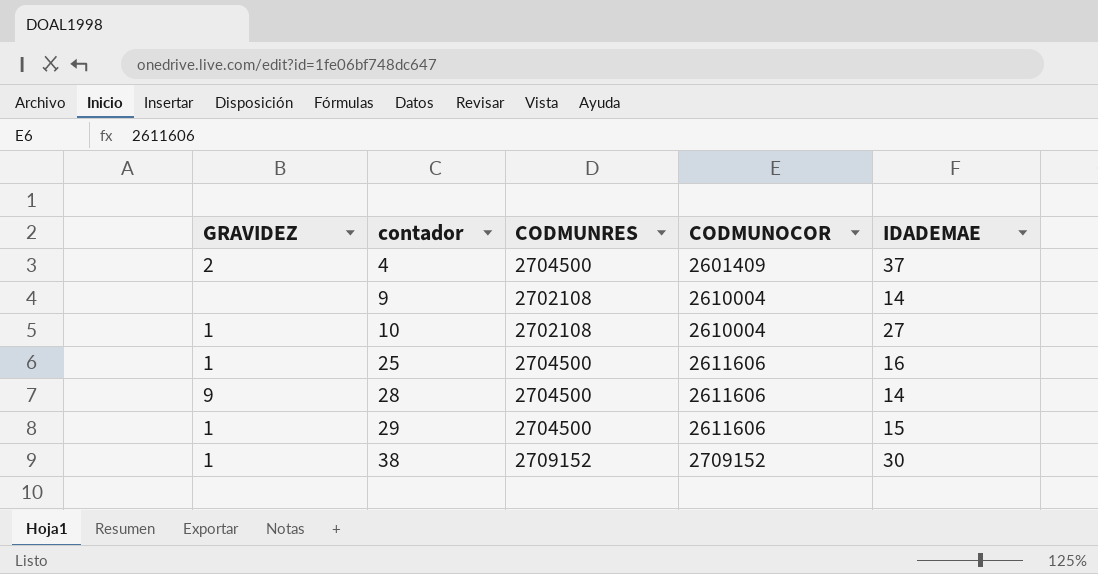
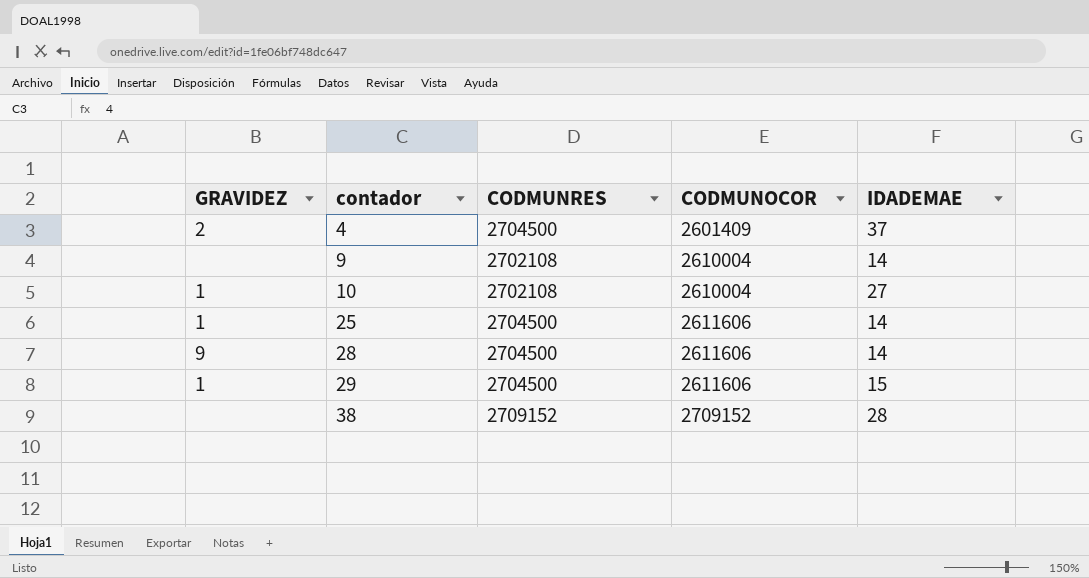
25 | IDADEMAE: 16 -> 14
38 | GRAVIDEZ: 1 -> none
38 | IDADEMAE: 30 -> 28

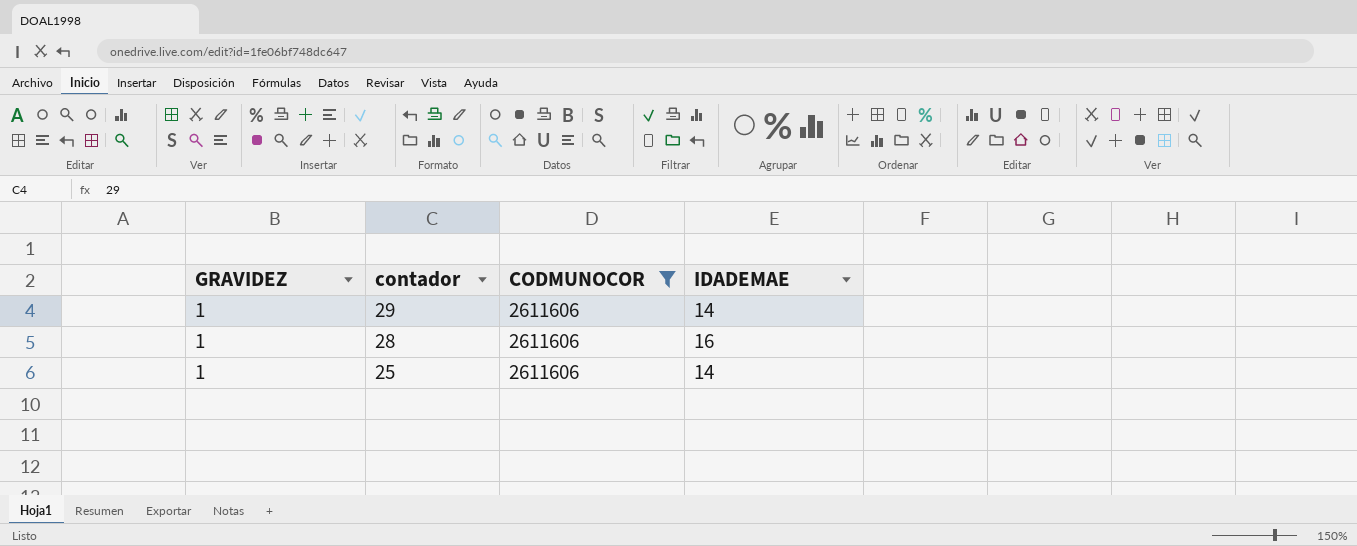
filter: none -> CODMUNOCOR = 2611606
row order: contador ascending -> contador descending
column CODMUNRES | position: 3 -> none
29 | IDADEMAE: 15 -> 14
28 | GRAVIDEZ: 9 -> 1
28 | IDADEMAE: 14 -> 16

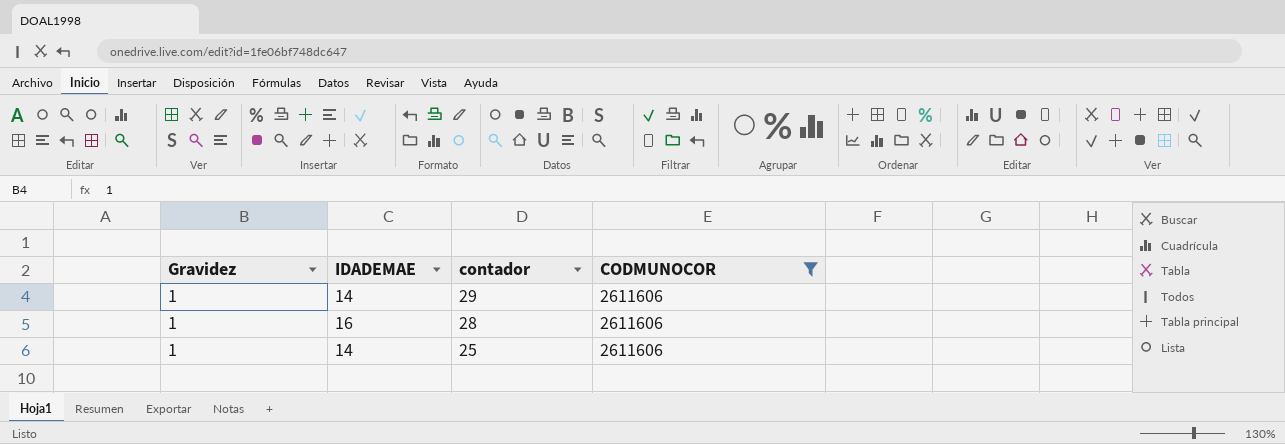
column name: GRAVIDEZ -> Gravidez
column IDADEMAE | position: 4 -> 2

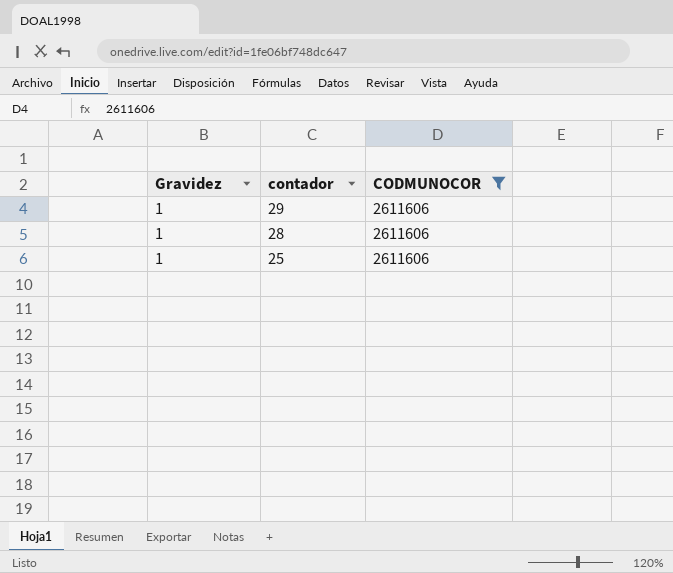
column IDADEMAE | position: 2 -> none

